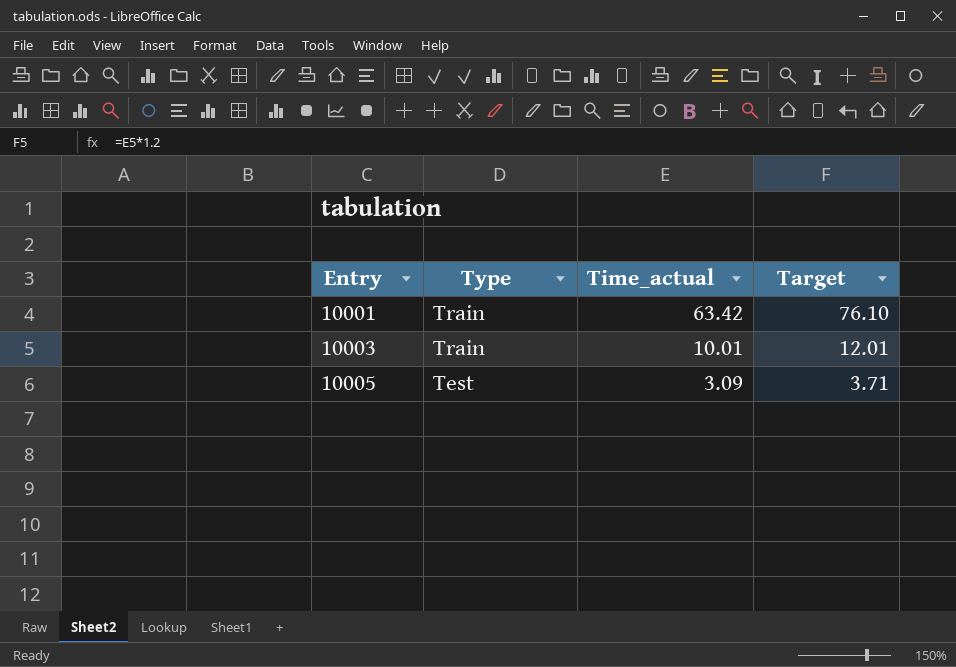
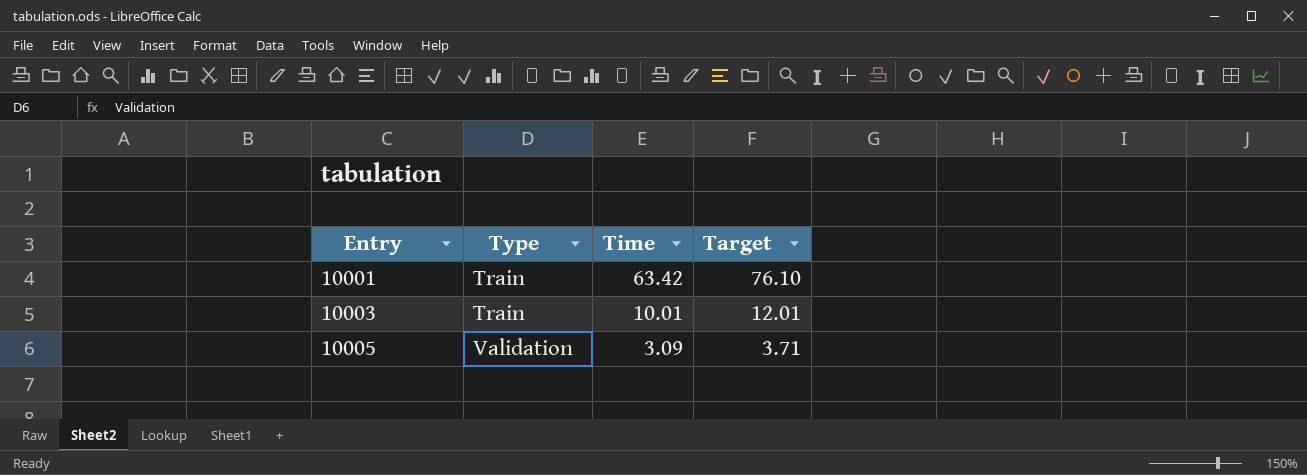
column name: Time_actual -> Time
10005 | Type: Test -> Validation

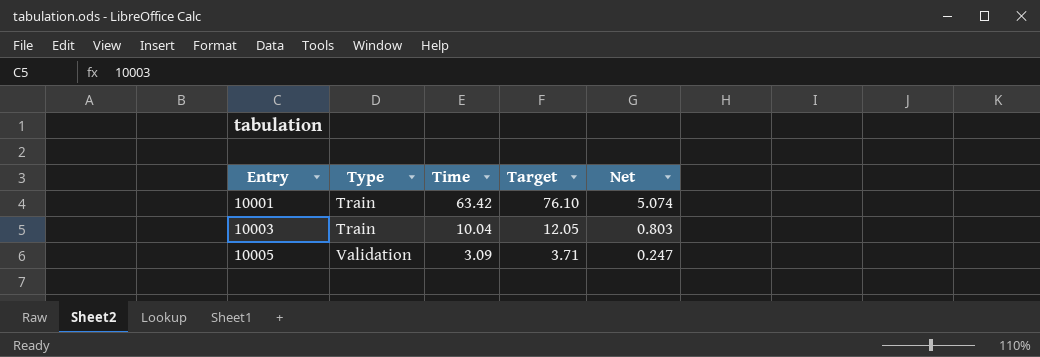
column Net | formula: none -> [Time] * 0.08
10003 | Time: 10.01 -> 10.04
10003 | Target: 12.01 -> 12.05

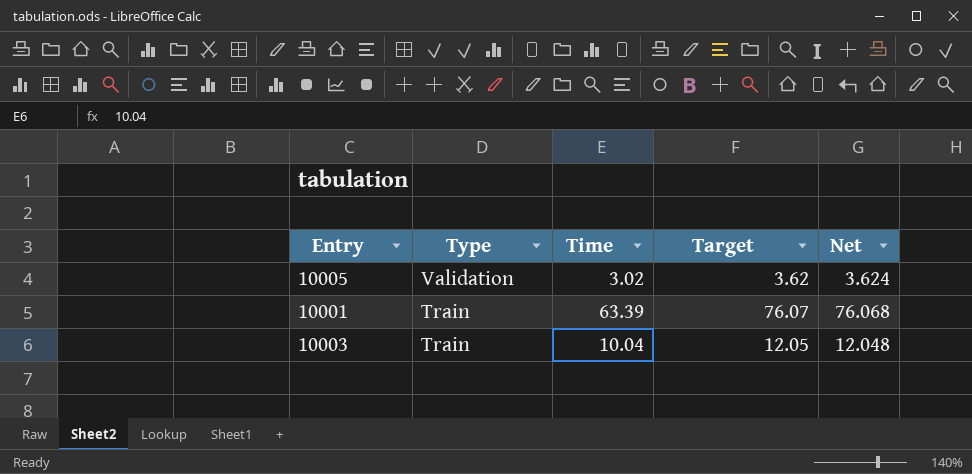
row order: Entry ascending -> Type descending
column Net | formula: [Time] * 0.08 -> [Time] * 1.2
10005 | Time: 3.09 -> 3.02
10005 | Target: 3.71 -> 3.62
10001 | Time: 63.42 -> 63.39
10001 | Target: 76.10 -> 76.07

